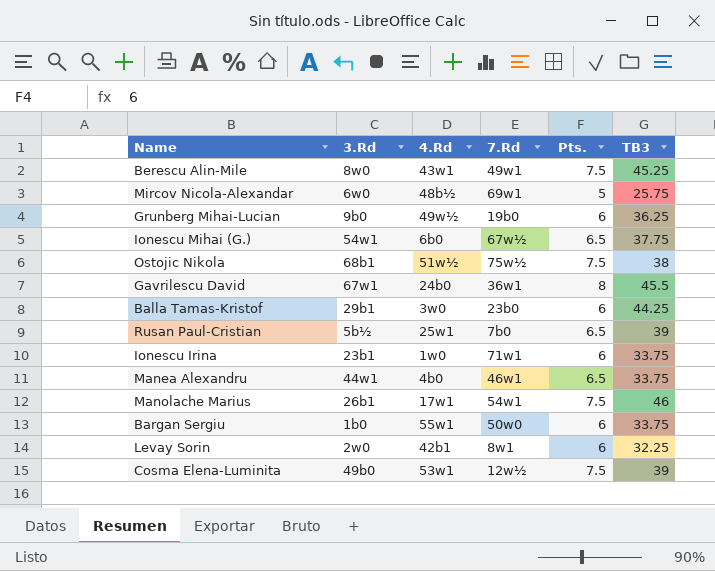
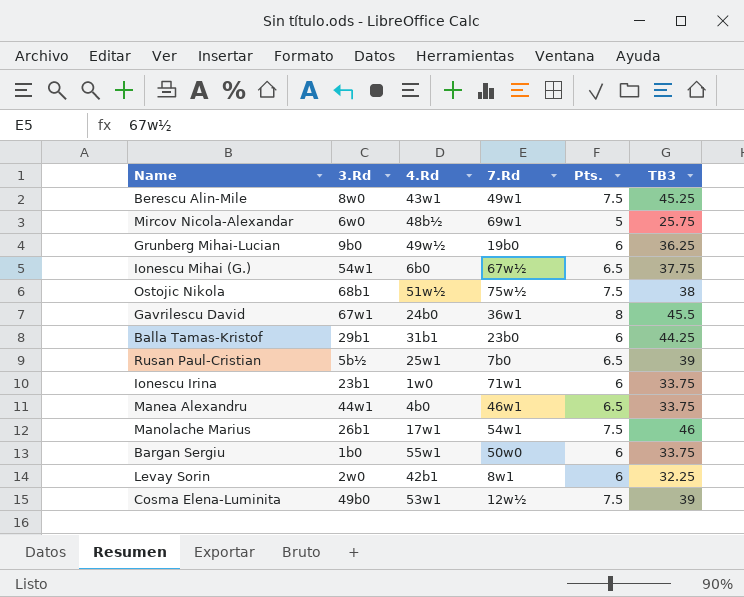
Balla Tamas-Kristof | 4.Rd: 3w0 -> 31b1

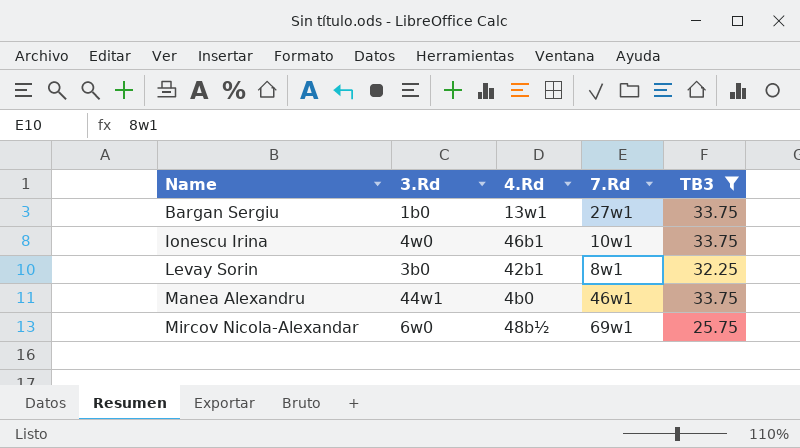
filter: none -> TB3 <= 33.75
row order: none -> Name ascending
column Pts. | position: 5 -> none
Bargan Sergiu | 4.Rd: 55w1 -> 13w1
Bargan Sergiu | 7.Rd: 50w0 -> 27w1
Ionescu Irina | 3.Rd: 23b1 -> 4w0
Ionescu Irina | 4.Rd: 1w0 -> 46b1
Ionescu Irina | 7.Rd: 71w1 -> 10w1
Levay Sorin | 3.Rd: 2w0 -> 3b0

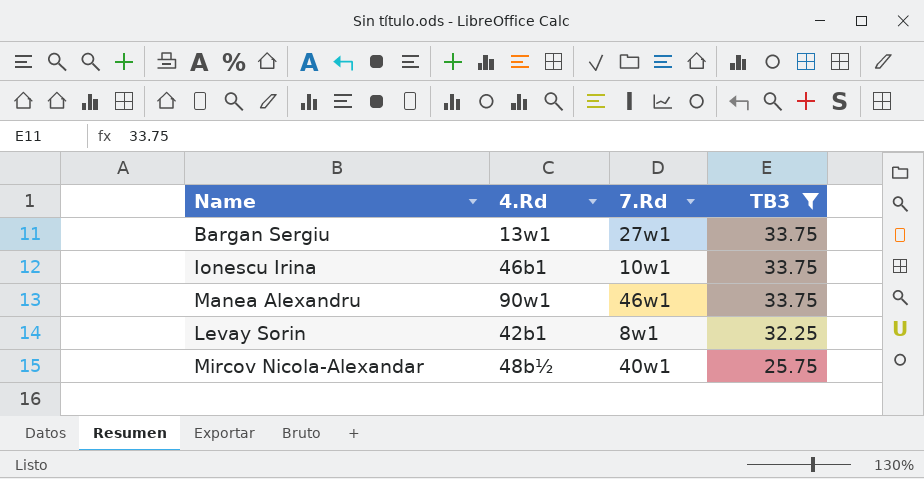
row order: Name ascending -> TB3 descending
column 3.Rd | position: 2 -> none
Manea Alexandru | 4.Rd: 4b0 -> 90w1
Mircov Nicola-Alexandar | 7.Rd: 69w1 -> 40w1

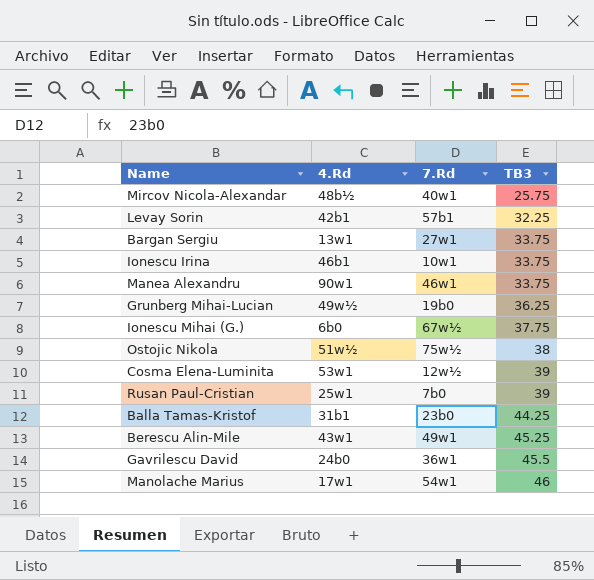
filter: TB3 <= 33.75 -> none
row order: TB3 descending -> TB3 ascending
Levay Sorin | 7.Rd: 8w1 -> 57b1

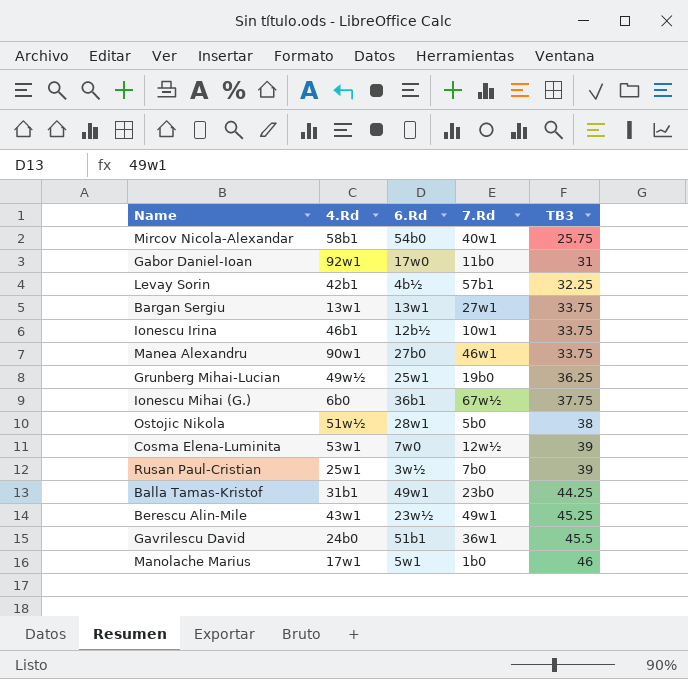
column 6.Rd | position: none -> 3
Mircov Nicola-Alexandar | 4.Rd: 48b½ -> 58b1
row Gabor Daniel-Ioan: none -> 92w1 | 17w0 | 11b0 | 31
Ostojic Nikola | 7.Rd: 75w½ -> 5b0
Manolache Marius | 7.Rd: 54w1 -> 1b0

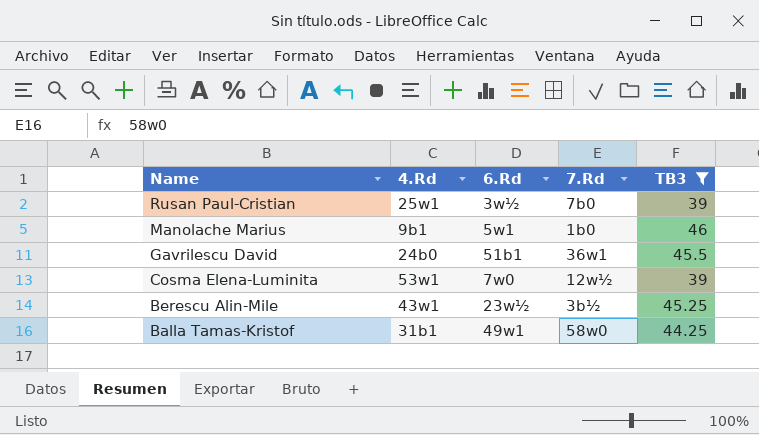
filter: none -> TB3 >= 39
row order: TB3 ascending -> Name descending
Manolache Marius | 4.Rd: 17w1 -> 9b1
Berescu Alin-Mile | 7.Rd: 49w1 -> 3b½
Balla Tamas-Kristof | 7.Rd: 23b0 -> 58w0

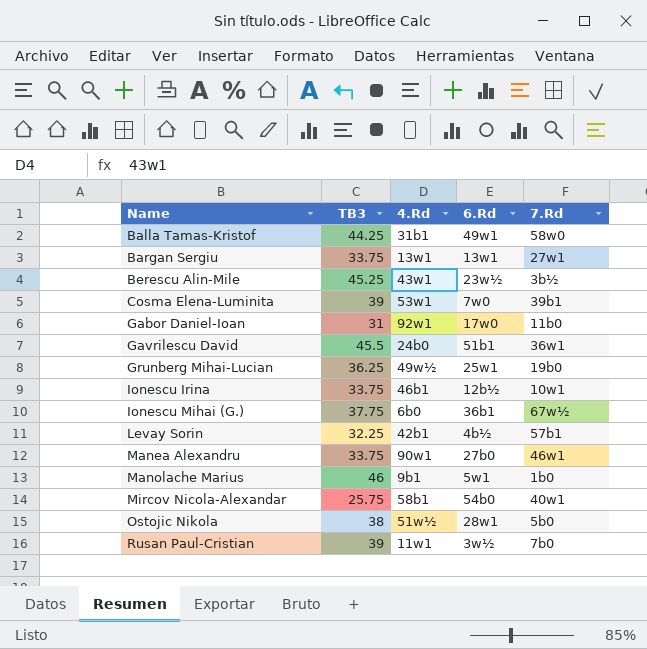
filter: TB3 >= 39 -> none
row order: Name descending -> Name ascending
column TB3 | position: 5 -> 2
Cosma Elena-Luminita | 7.Rd: 12w½ -> 39b1
Rusan Paul-Cristian | 4.Rd: 25w1 -> 11w1

